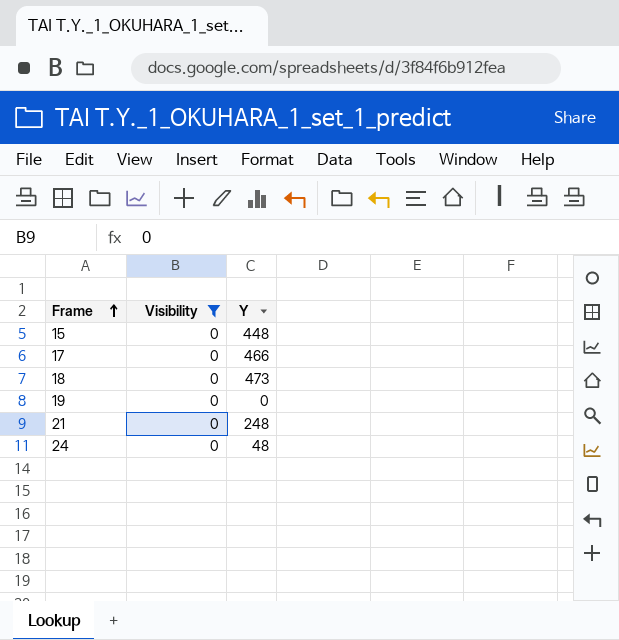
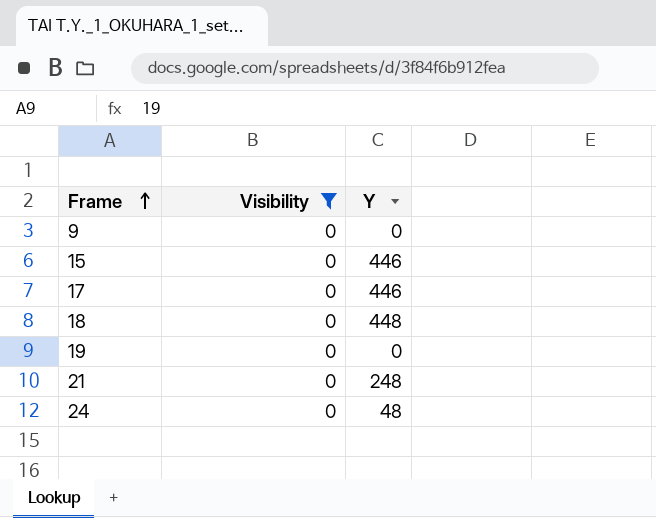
row 9: none -> 0 | 0
15 | Y: 448 -> 446
17 | Y: 466 -> 446
18 | Y: 473 -> 448

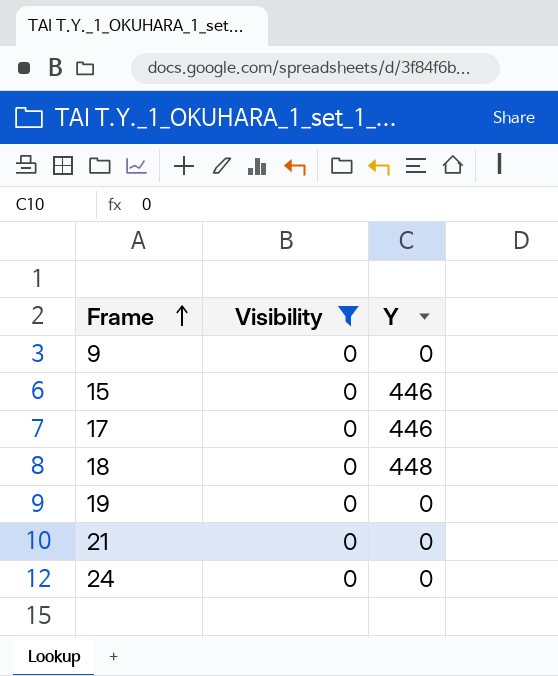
21 | Y: 248 -> 0
24 | Y: 48 -> 0

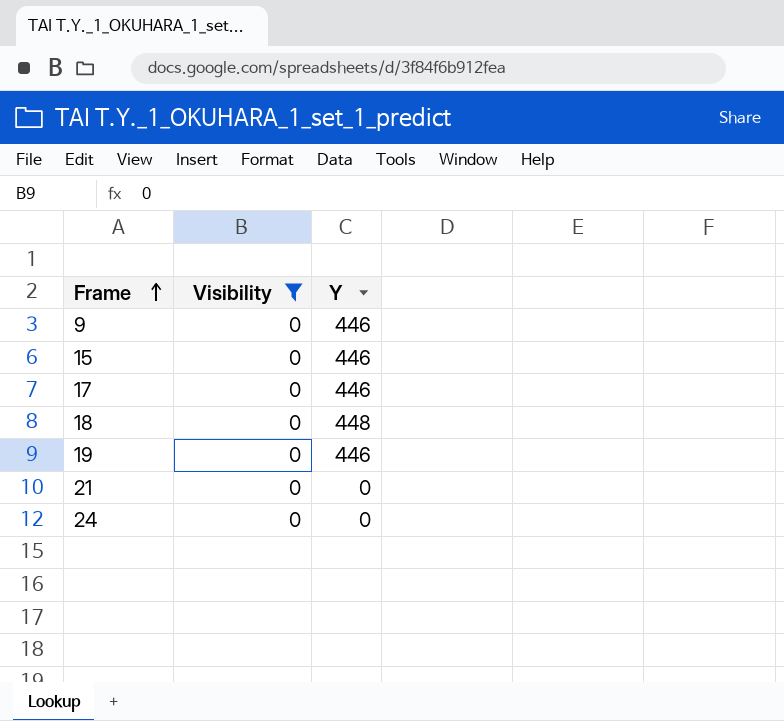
9 | Y: 0 -> 446
19 | Y: 0 -> 446

